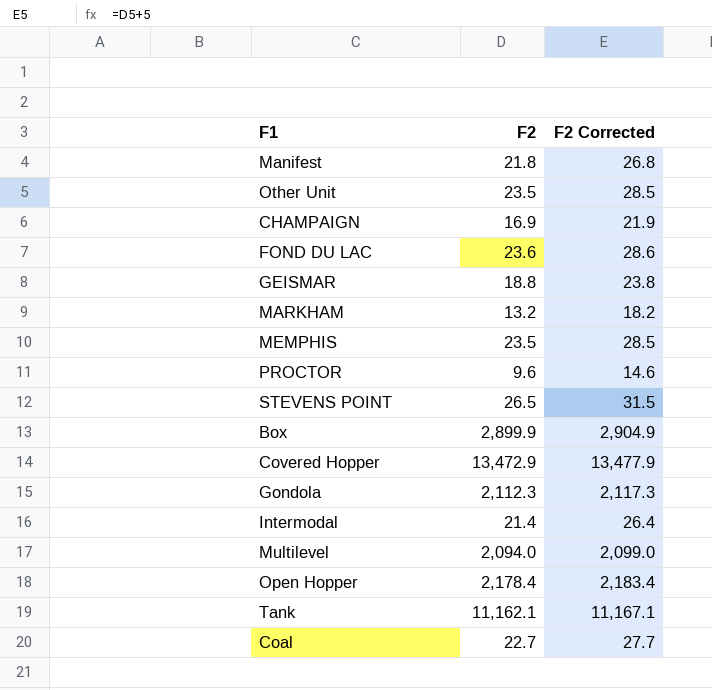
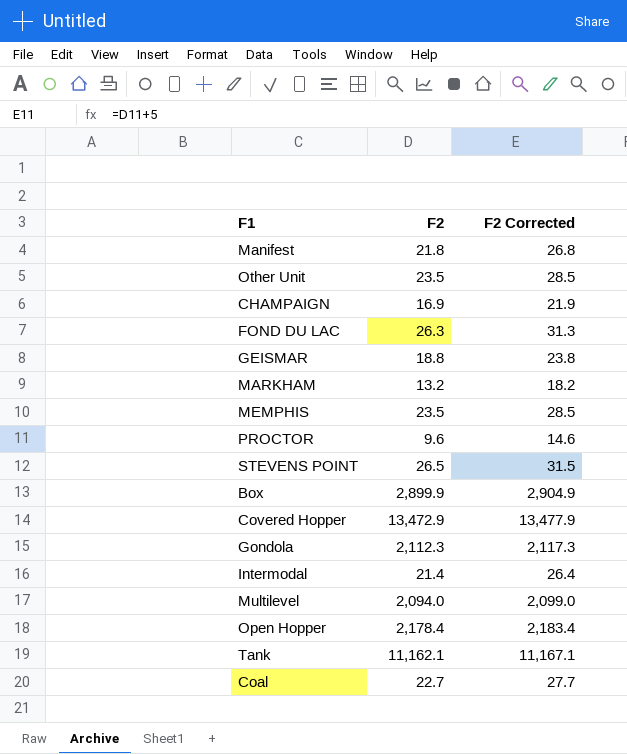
FOND DU LAC | F2: 23.6 -> 26.3
FOND DU LAC | F2 Corrected: 28.6 -> 31.3

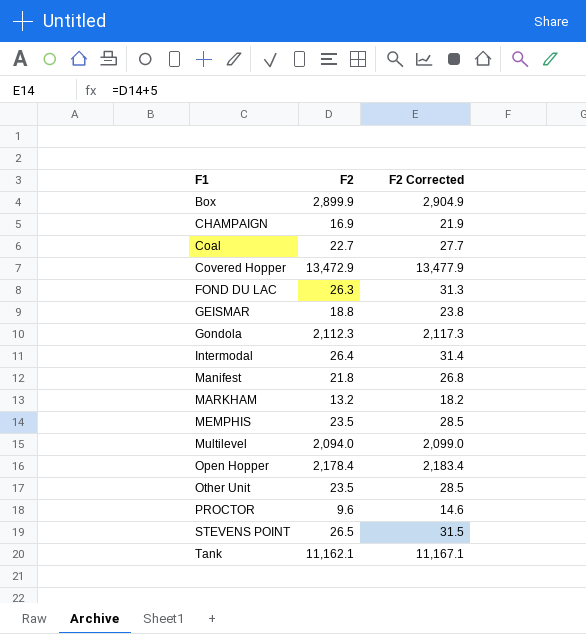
row order: none -> F1 ascending
Intermodal | F2: 21.4 -> 26.4
Intermodal | F2 Corrected: 26.4 -> 31.4

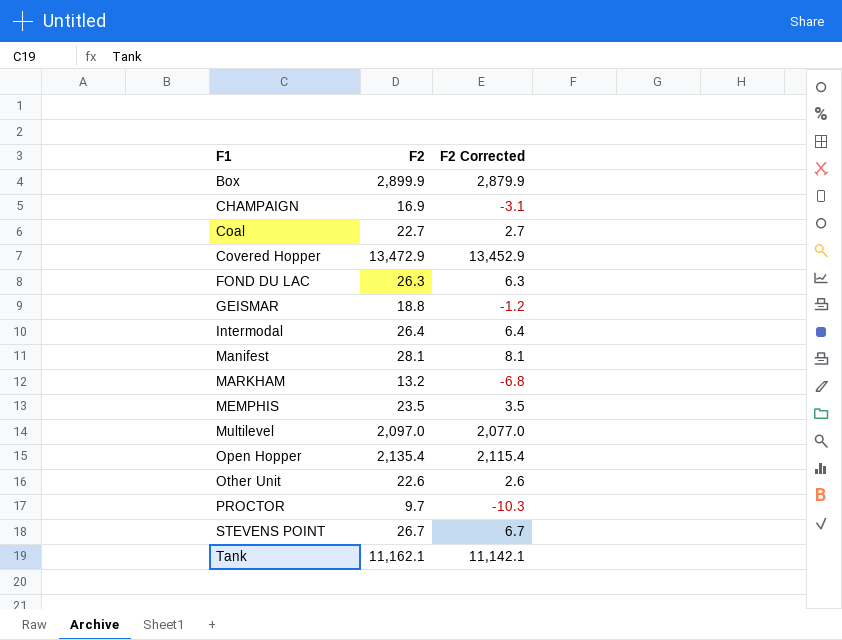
column F2 Corrected | formula: [F2] + 5 -> [F2] - 20
row Gondola: 2,112.3 | 2,117.3 -> none
Manifest | F2: 21.8 -> 28.1
Multilevel | F2: 2,094.0 -> 2,097.0
Open Hopper | F2: 2,178.4 -> 2,135.4
Other Unit | F2: 23.5 -> 22.6
PROCTOR | F2: 9.6 -> 9.7
STEVENS POINT | F2: 26.5 -> 26.7

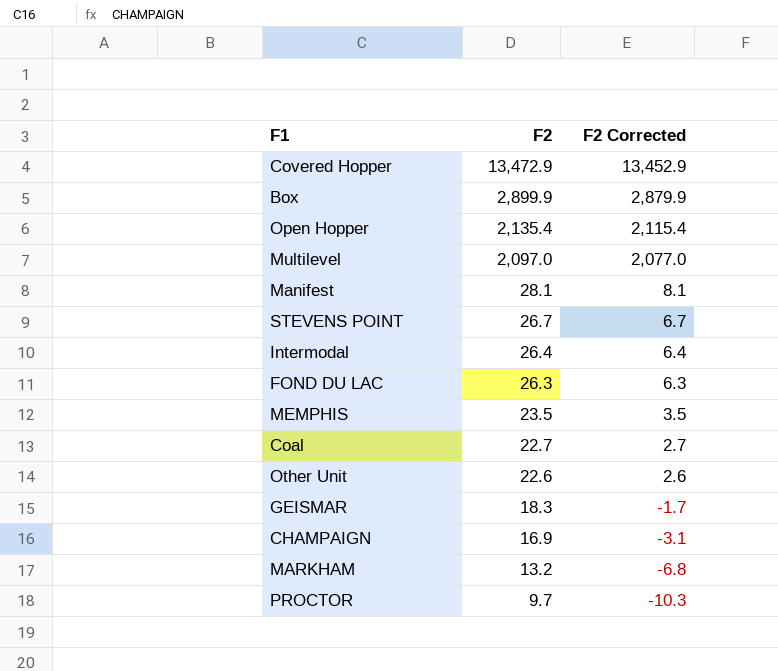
row order: F1 ascending -> F2 descending
row Tank: 11,162.1 | 11,142.1 -> none
GEISMAR | F2: 18.8 -> 18.3
GEISMAR | F2 Corrected: -1.2 -> -1.7

